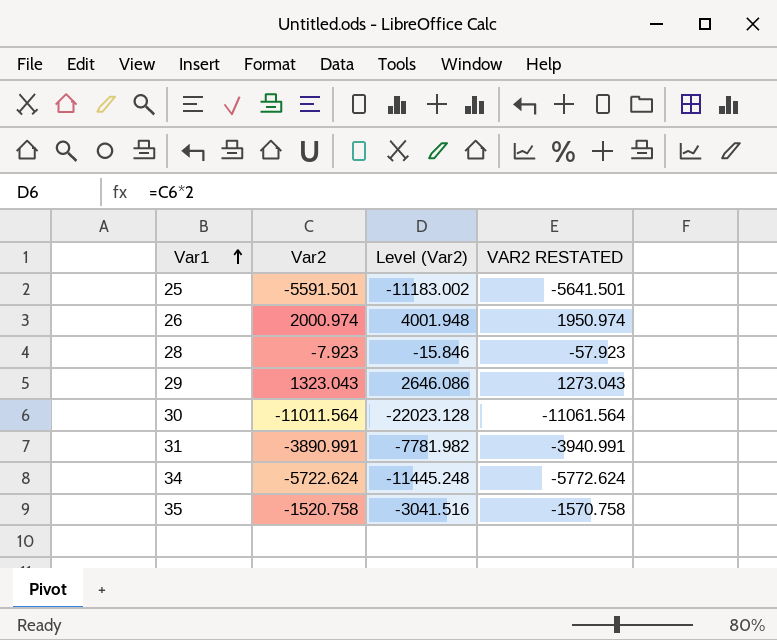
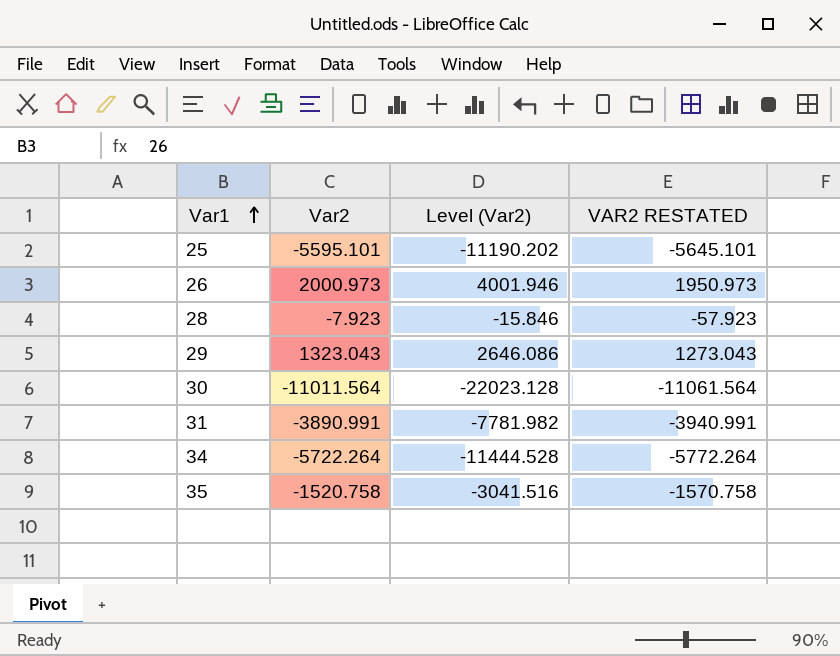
25 | Var2: -5591.501 -> -5595.101
25 | Level (Var2): -11183.002 -> -11190.202
25 | VAR2 RESTATED: -5641.501 -> -5645.101
26 | Var2: 2000.974 -> 2000.973
26 | Level (Var2): 4001.948 -> 4001.946
26 | VAR2 RESTATED: 1950.974 -> 1950.973
34 | Var2: -5722.624 -> -5722.264
34 | Level (Var2): -11445.248 -> -11444.528
34 | VAR2 RESTATED: -5772.624 -> -5772.264

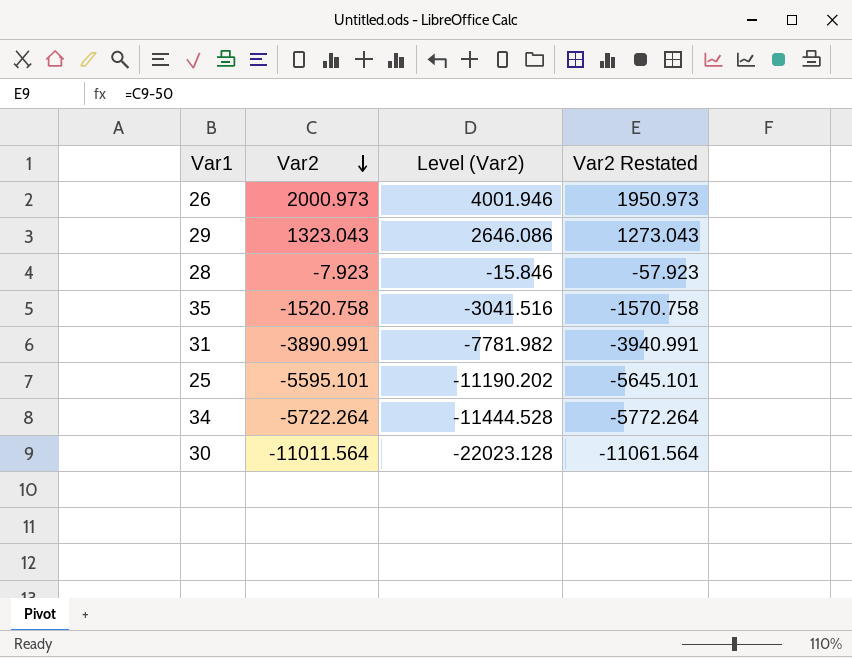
row order: Var1 ascending -> Var2 descending
column name: VAR2 RESTATED -> Var2 Restated

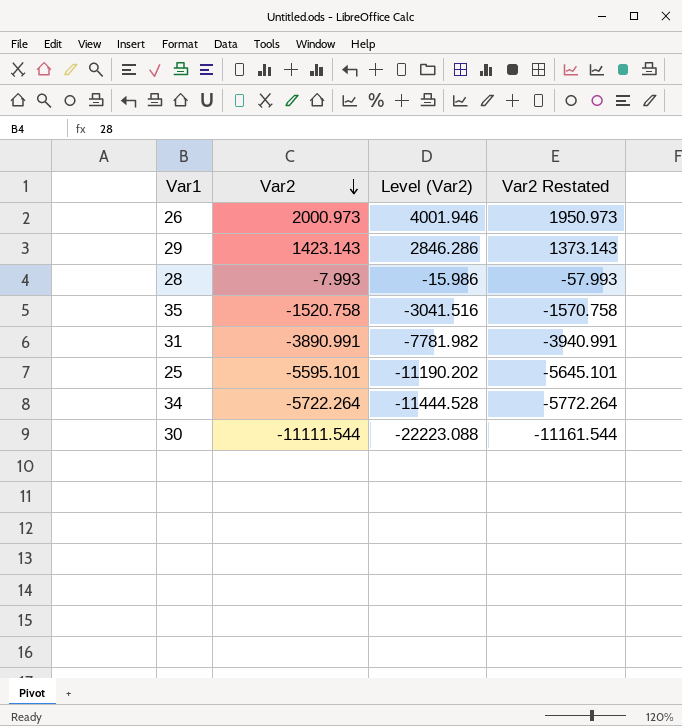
29 | Var2: 1323.043 -> 1423.143
29 | Level (Var2): 2646.086 -> 2846.286
29 | Var2 Restated: 1273.043 -> 1373.143
28 | Var2: -7.923 -> -7.993
28 | Level (Var2): -15.846 -> -15.986
28 | Var2 Restated: -57.923 -> -57.993
30 | Var2: -11011.564 -> -11111.544
30 | Level (Var2): -22023.128 -> -22223.088
30 | Var2 Restated: -11061.564 -> -11161.544

